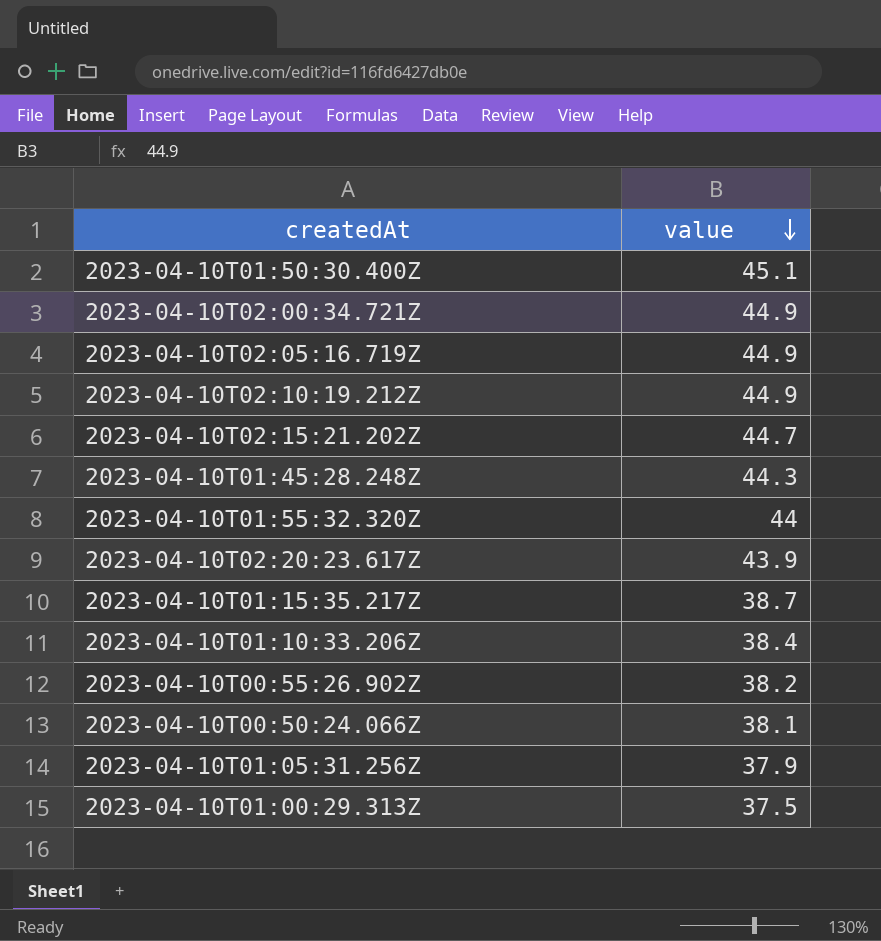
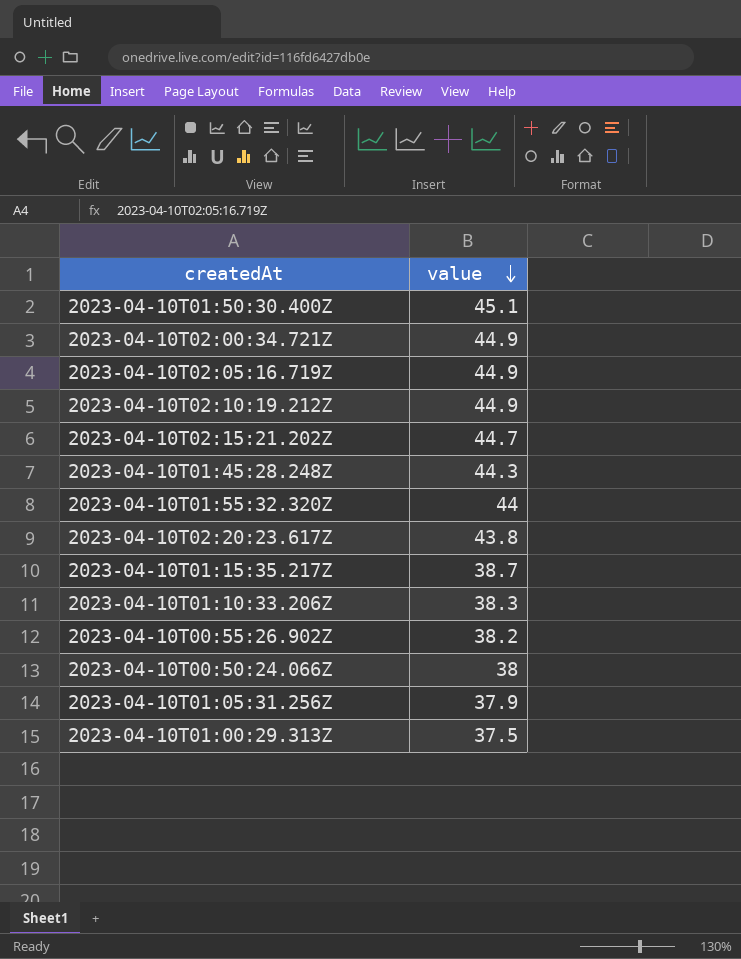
2023-04-10T02:20:23.617Z | value: 43.9 -> 43.8
2023-04-10T01:10:33.206Z | value: 38.4 -> 38.3
2023-04-10T00:50:24.066Z | value: 38.1 -> 38

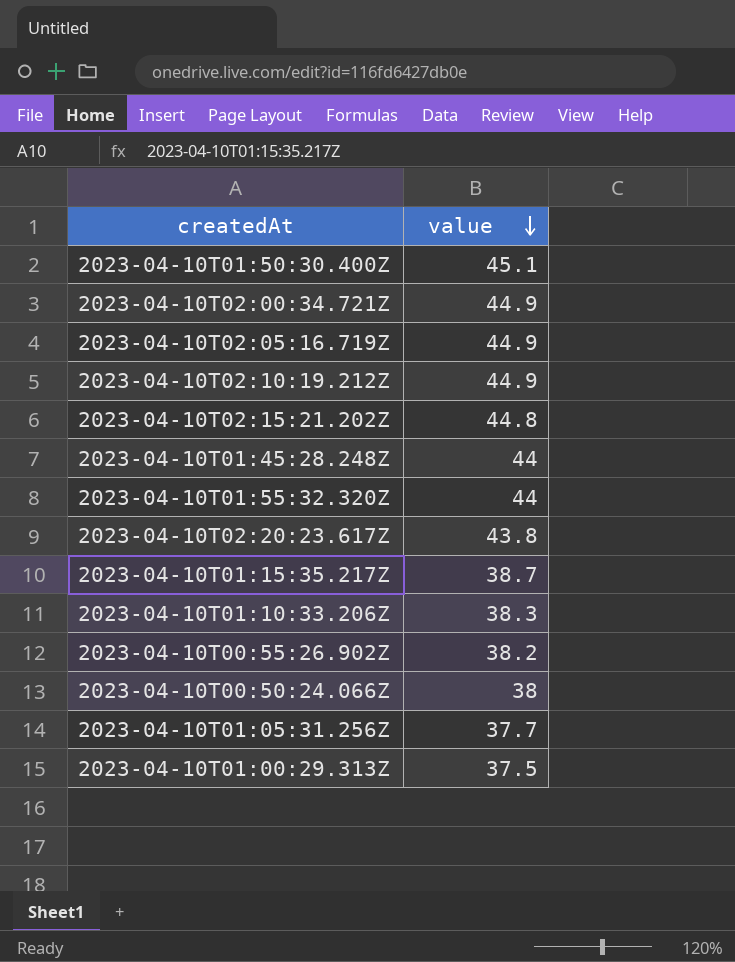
2023-04-10T02:15:21.202Z | value: 44.7 -> 44.8
2023-04-10T01:45:28.248Z | value: 44.3 -> 44
2023-04-10T01:05:31.256Z | value: 37.9 -> 37.7

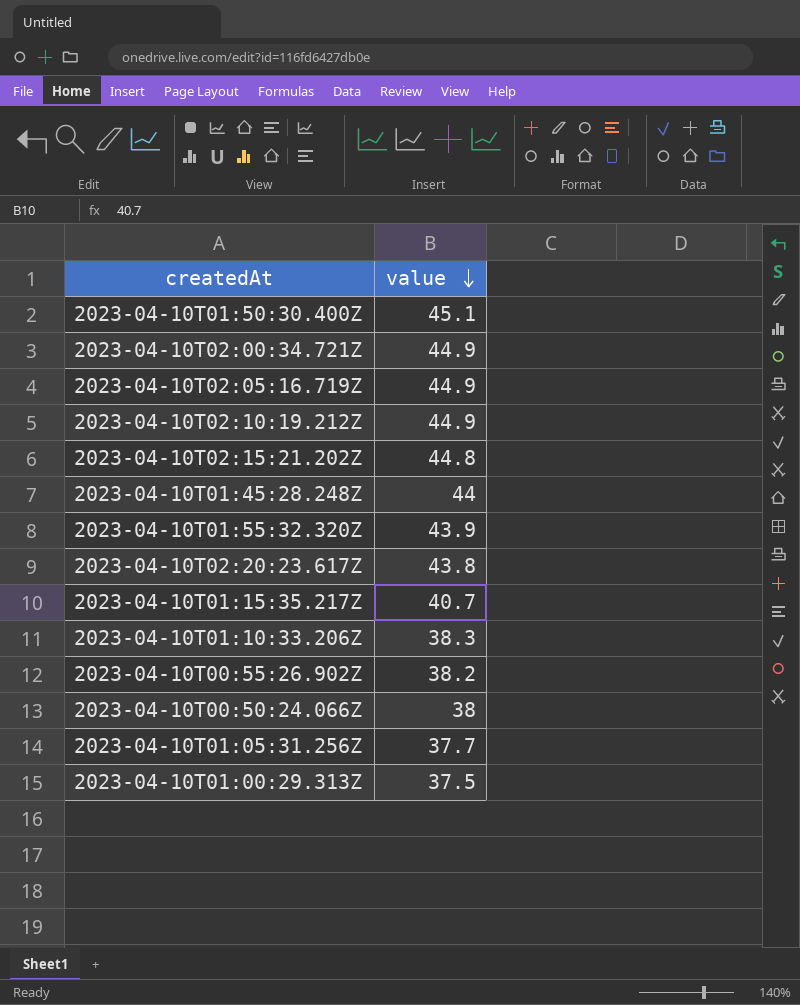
2023-04-10T01:55:32.320Z | value: 44 -> 43.9
2023-04-10T01:15:35.217Z | value: 38.7 -> 40.7

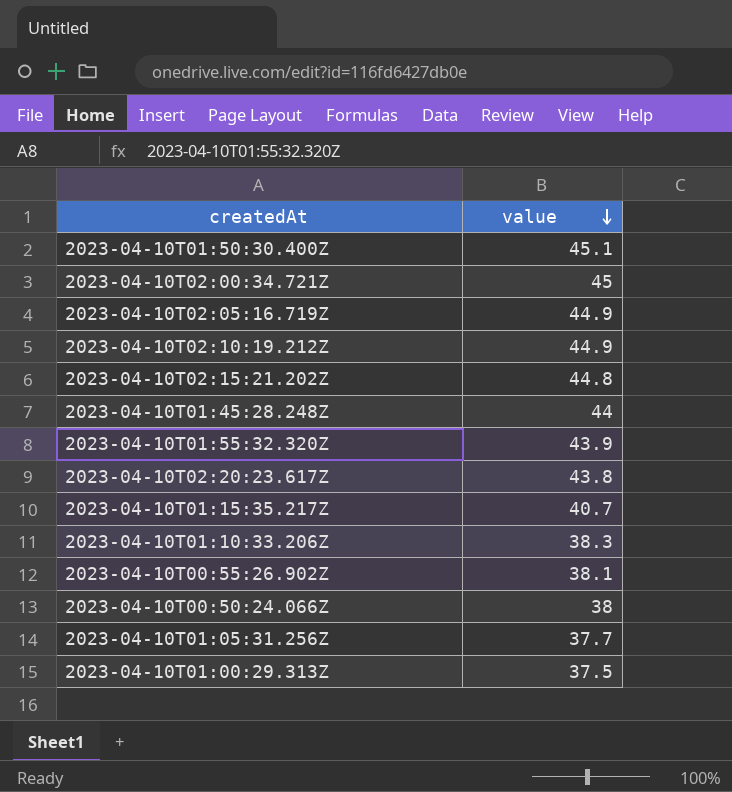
2023-04-10T02:00:34.721Z | value: 44.9 -> 45
2023-04-10T00:55:26.902Z | value: 38.2 -> 38.1

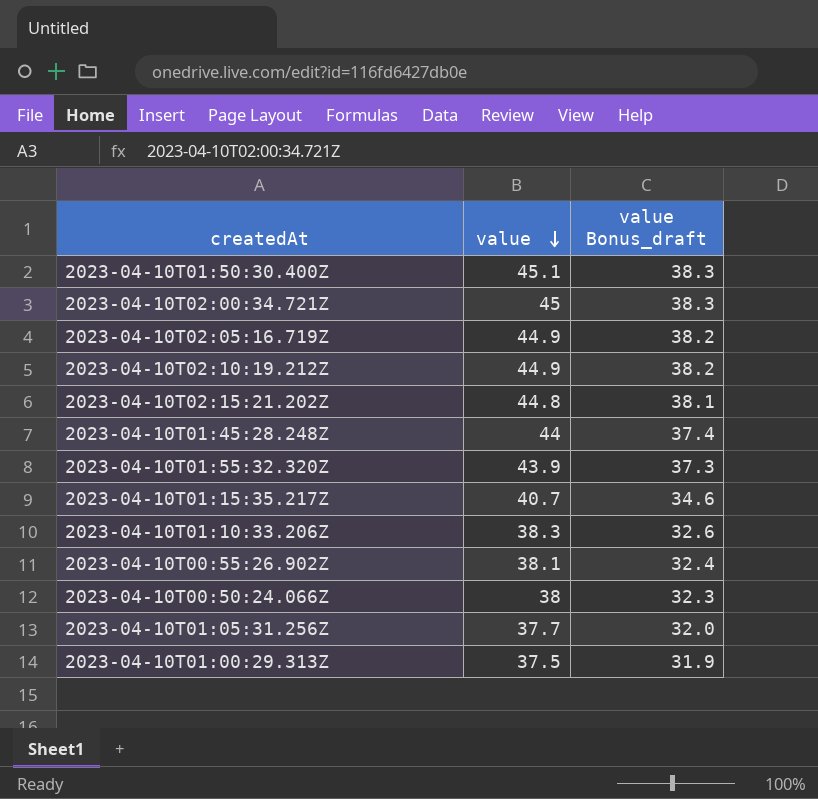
column value Bonus_draft | formula: none -> [value] * 0.85
row 2023-04-10T02:20:23.617Z: 43.8 -> none

